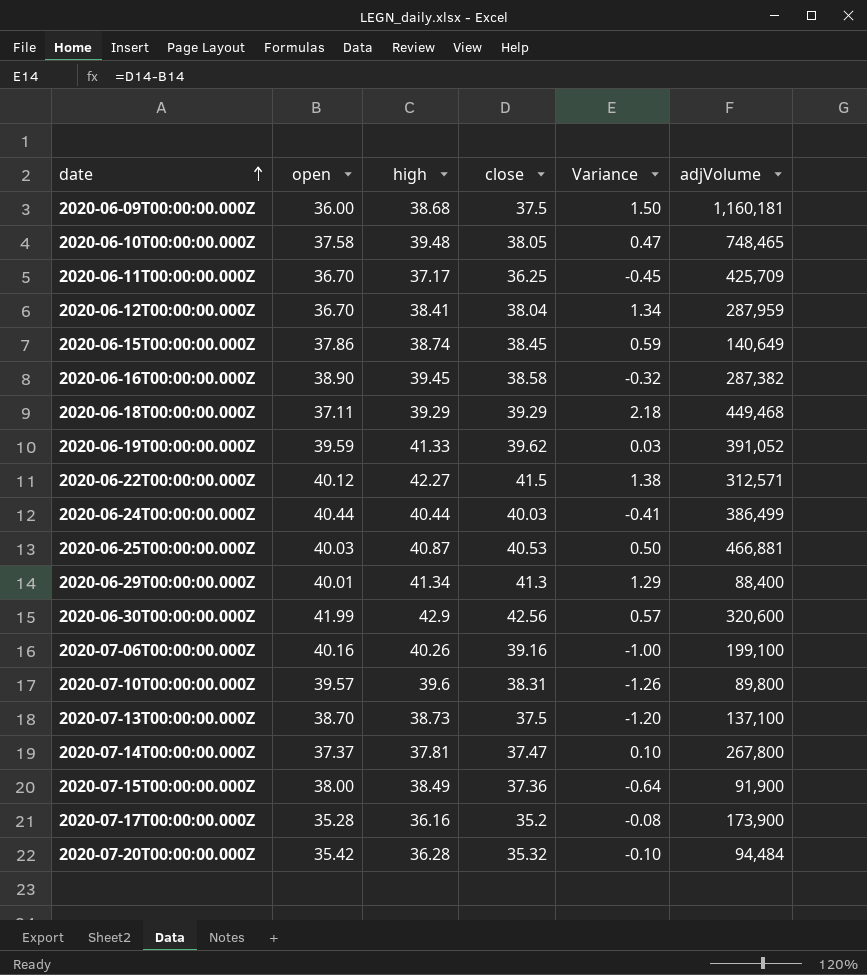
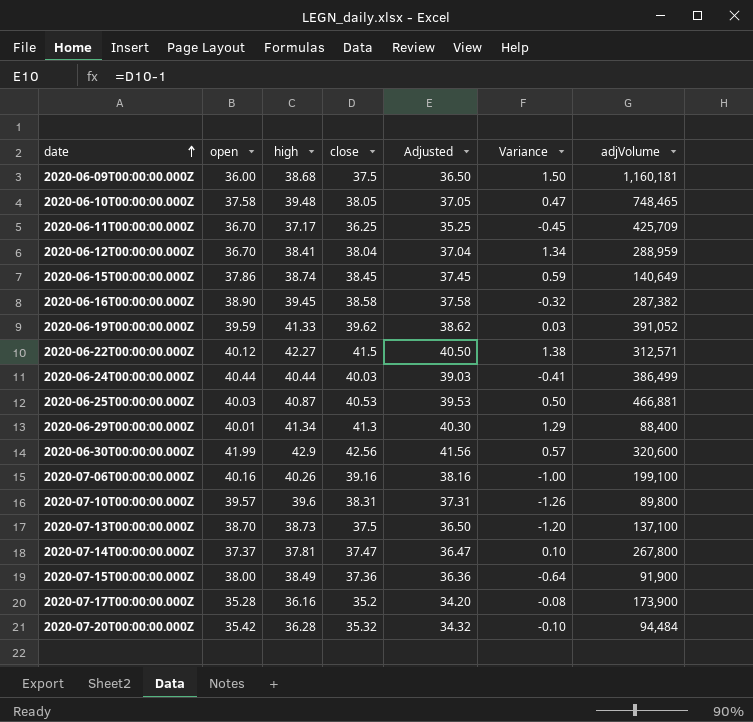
column Adjusted | formula: none -> [close] - 1
row 2020-06-18T00:00:00.000Z: 37.11 | 39.29 | 39.29 | 2.18 | 449,468 -> none
2020-06-12T00:00:00.000Z | adjVolume: 287,959 -> 288,959

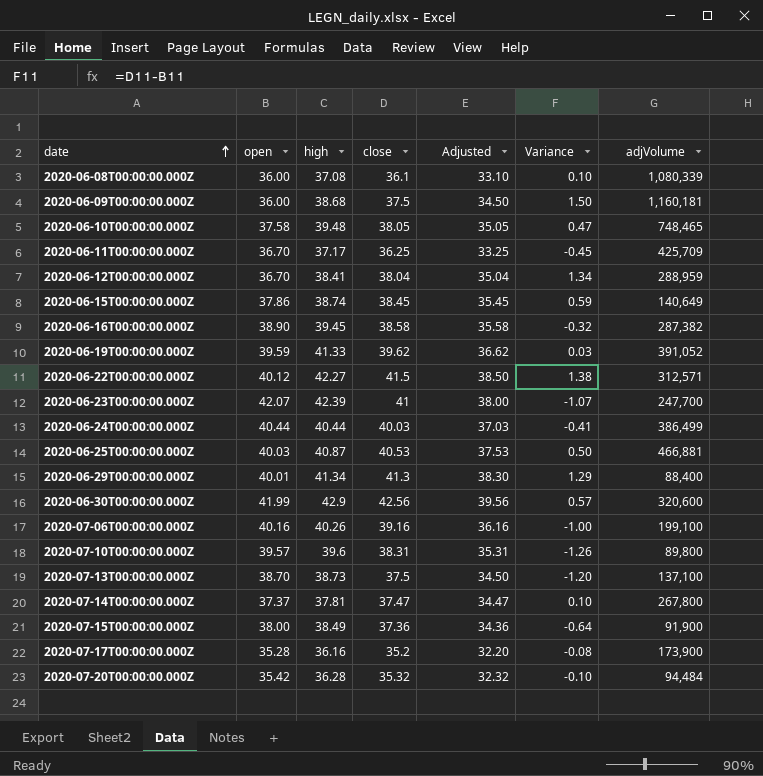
column Adjusted | formula: [close] - 1 -> [close] - 3
row 2020-06-08T00:00:00.000Z: none -> 36.00 | 37.08 | 36.1 | 33.10 | 0.10 | 1,080,339
row 2020-06-23T00:00:00.000Z: none -> 42.07 | 42.39 | 41 | 38.00 | -1.07 | 247,700

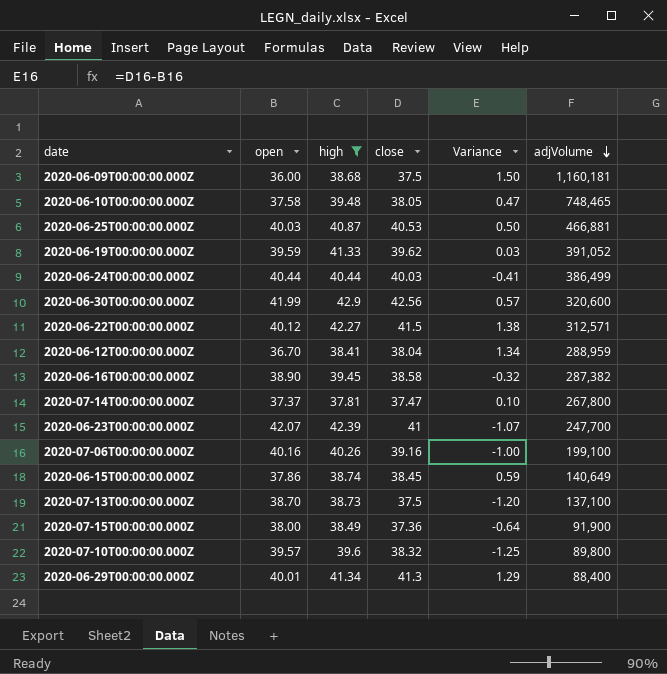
filter: none -> high >= 37.81
row order: date ascending -> adjVolume descending
column Adjusted | formula: [close] - 3 -> none
2020-07-10T00:00:00.000Z | close: 38.31 -> 38.32
2020-07-10T00:00:00.000Z | Variance: -1.26 -> -1.25

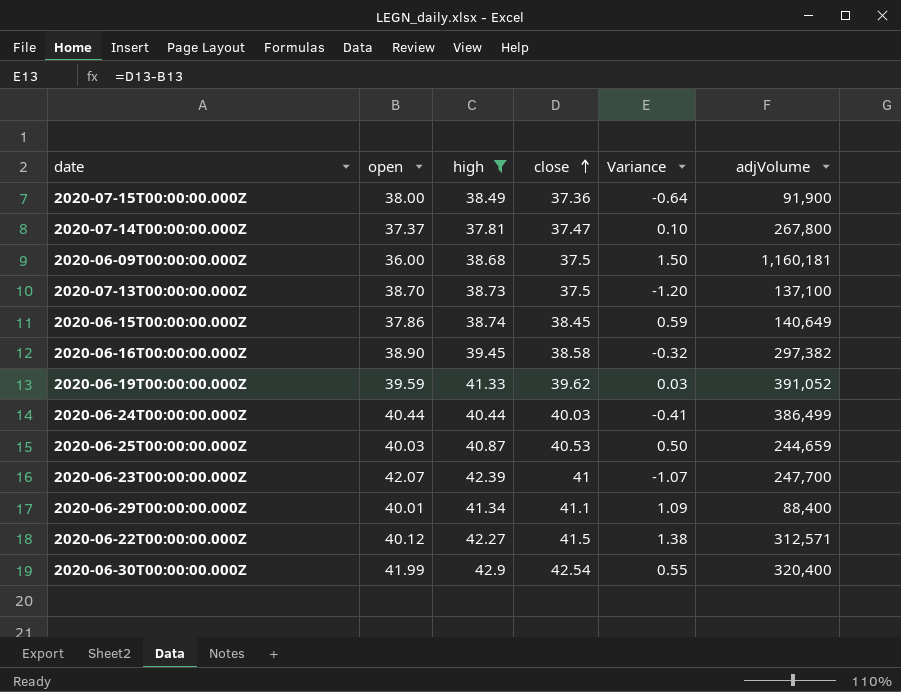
row order: adjVolume descending -> close ascending
row 2020-06-10T00:00:00.000Z: 37.58 | 39.48 | 38.05 | 0.47 | 748,465 -> none
row 2020-06-12T00:00:00.000Z: 36.70 | 38.41 | 38.04 | 1.34 | 288,959 -> none
row 2020-07-06T00:00:00.000Z: 40.16 | 40.26 | 39.16 | -1.00 | 199,100 -> none
row 2020-07-10T00:00:00.000Z: 39.57 | 39.6 | 38.32 | -1.25 | 89,800 -> none
2020-06-16T00:00:00.000Z | adjVolume: 287,382 -> 297,382
2020-06-25T00:00:00.000Z | adjVolume: 466,881 -> 244,659
2020-06-29T00:00:00.000Z | close: 41.3 -> 41.1
2020-06-29T00:00:00.000Z | Variance: 1.29 -> 1.09
2020-06-30T00:00:00.000Z | close: 42.56 -> 42.54
2020-06-30T00:00:00.000Z | Variance: 0.57 -> 0.55
2020-06-30T00:00:00.000Z | adjVolume: 320,600 -> 320,400

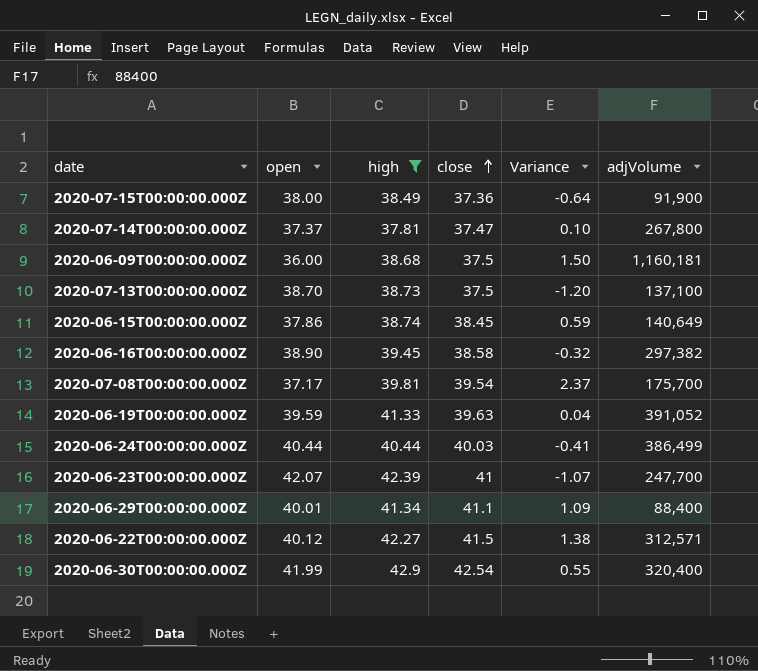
row 2020-06-25T00:00:00.000Z: 40.03 | 40.87 | 40.53 | 0.50 | 244,659 -> none
row 2020-07-08T00:00:00.000Z: none -> 37.17 | 39.81 | 39.54 | 2.37 | 175,700
2020-06-19T00:00:00.000Z | close: 39.62 -> 39.63
2020-06-19T00:00:00.000Z | Variance: 0.03 -> 0.04

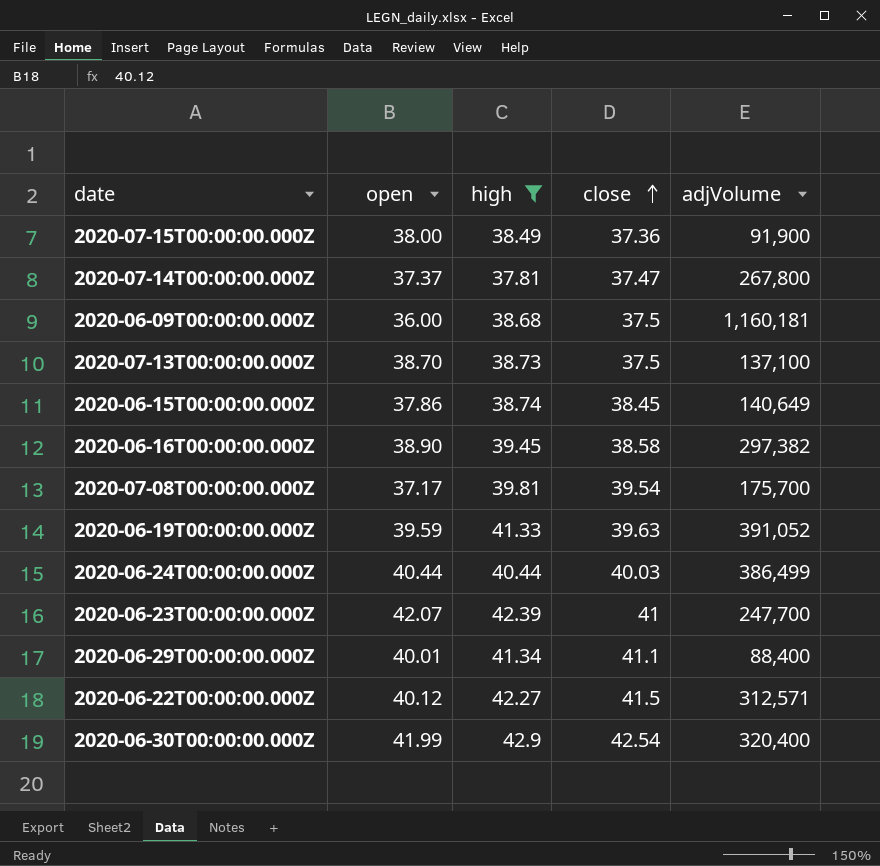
column Variance | formula: [close] - [open] -> none

